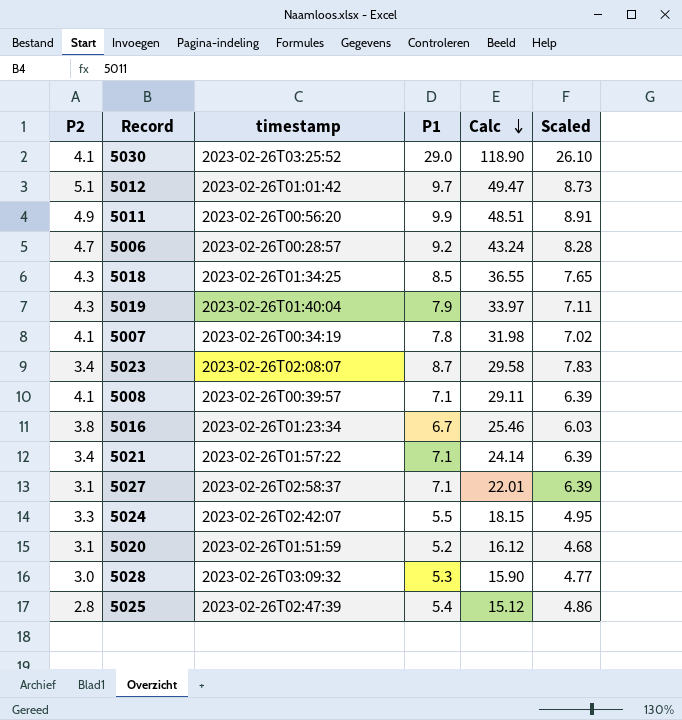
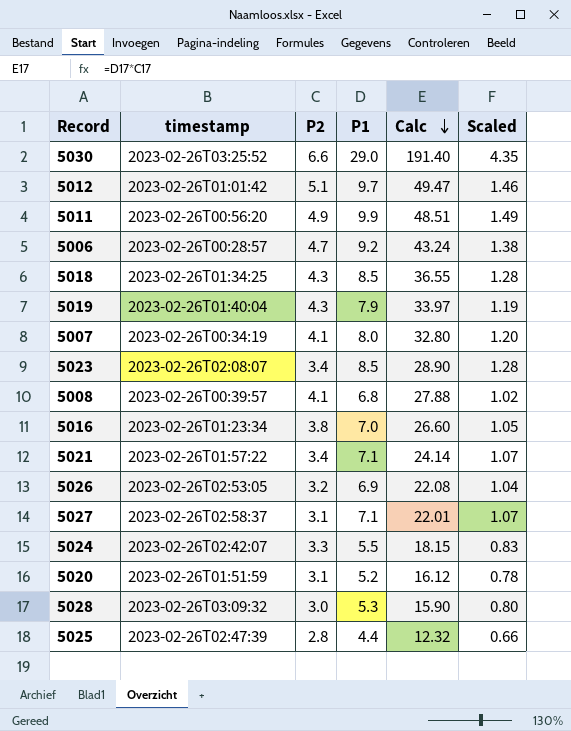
column P2 | position: 1 -> 3
column Scaled | formula: [P1] * 0.9 -> [P1] * 0.15
5030 | P2: 4.1 -> 6.6
5030 | Calc: 118.90 -> 191.40
5007 | P1: 7.8 -> 8.0
5007 | Calc: 31.98 -> 32.80
5023 | P1: 8.7 -> 8.5
5023 | Calc: 29.58 -> 28.90
5008 | P1: 7.1 -> 6.8
5008 | Calc: 29.11 -> 27.88
5016 | P1: 6.7 -> 7.0
5016 | Calc: 25.46 -> 26.60
row 5026: none -> 2023-02-26T02:53:05 | 3.2 | 6.9 | 22.08 | 1.04
5025 | P1: 5.4 -> 4.4
5025 | Calc: 15.12 -> 12.32

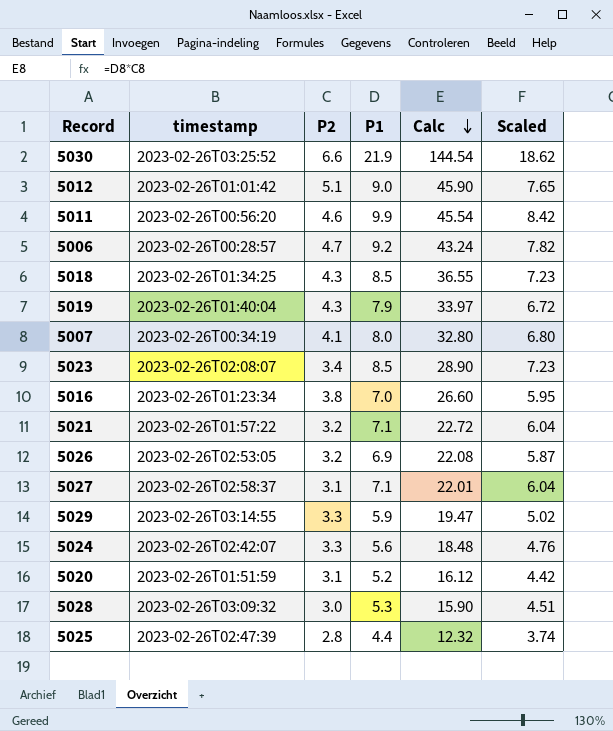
column Scaled | formula: [P1] * 0.15 -> [P1] * 0.85
row 5008: 2023-02-26T00:39:57 | 4.1 | 6.8 | 27.88 | 1.02 -> none
5030 | P1: 29.0 -> 21.9
5030 | Calc: 191.40 -> 144.54
5012 | P1: 9.7 -> 9.0
5012 | Calc: 49.47 -> 45.90
5011 | P2: 4.9 -> 4.6
5011 | Calc: 48.51 -> 45.54
5021 | P2: 3.4 -> 3.2
5021 | Calc: 24.14 -> 22.72
row 5029: none -> 2023-02-26T03:14:55 | 3.3 | 5.9 | 19.47 | 5.02
5024 | P1: 5.5 -> 5.6
5024 | Calc: 18.15 -> 18.48

